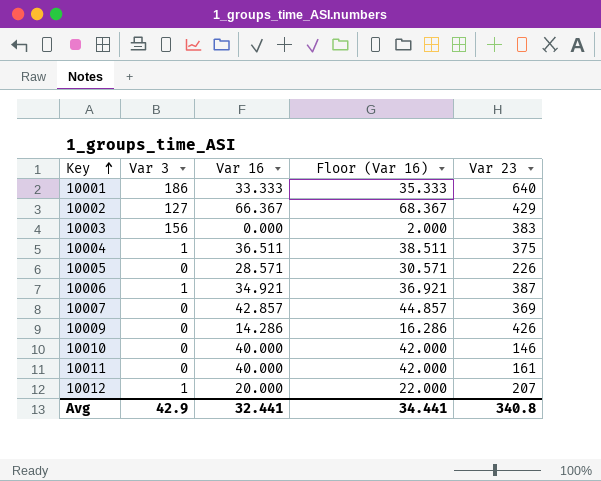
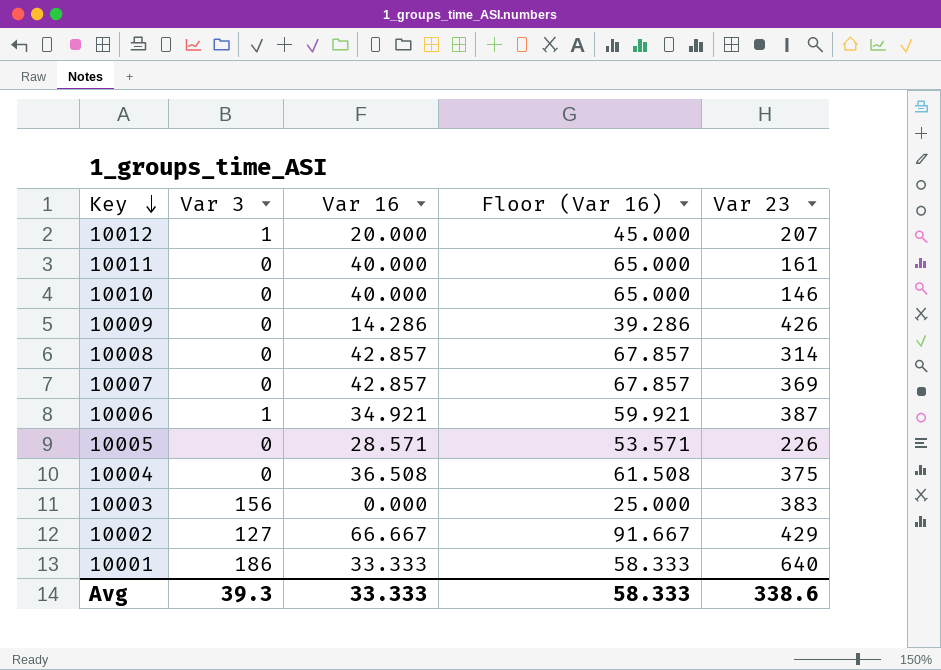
row order: Key ascending -> Key descending
column Floor (Var 16) | formula: [Var 16] + 2 -> [Var 16] + 25
row 10008: none -> 0 | 42.857 | 67.857 | 314
10004 | Var 3: 1 -> 0
10004 | Var 16: 36.511 -> 36.508
10002 | Var 16: 66.367 -> 66.667
Avg | Var 3: 42.9 -> 39.3
Avg | Var 16: 32.441 -> 33.333
Avg | Floor (Var 16): 34.441 -> 58.333
Avg | Var 23: 340.8 -> 338.6

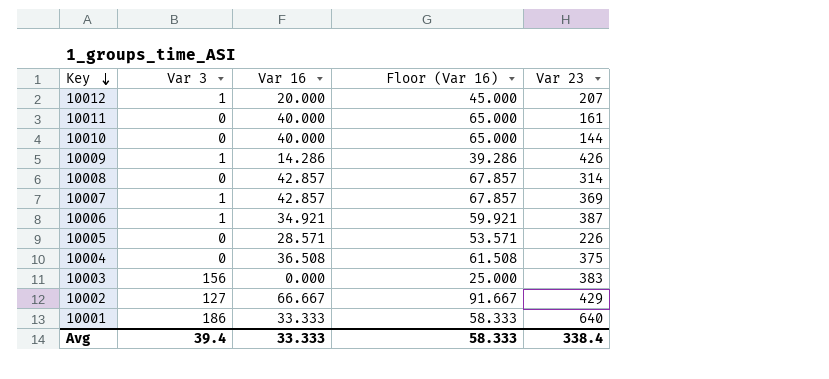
10010 | Var 23: 146 -> 144
10009 | Var 3: 0 -> 1
10007 | Var 3: 0 -> 1
Avg | Var 3: 39.3 -> 39.4
Avg | Var 23: 338.6 -> 338.4

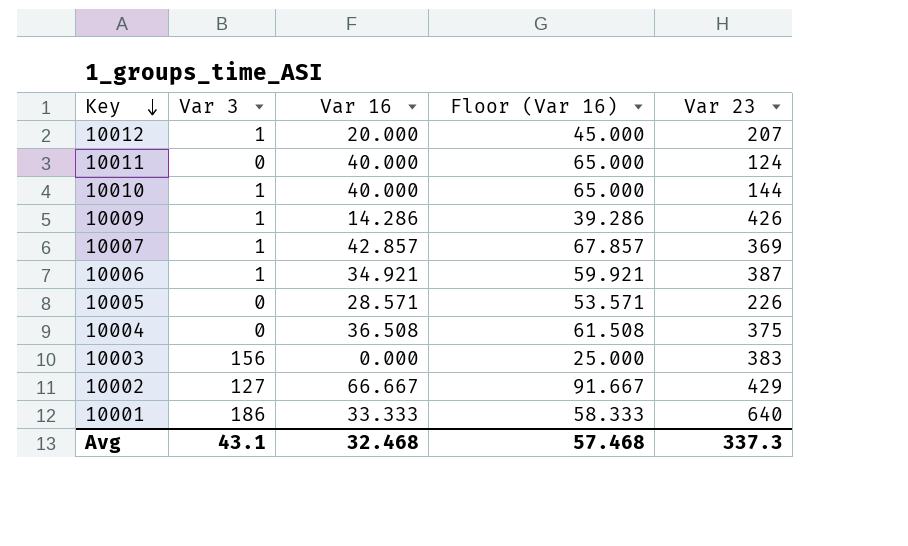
row 10008: 0 | 42.857 | 67.857 | 314 -> none
10011 | Var 23: 161 -> 124
10010 | Var 3: 0 -> 1
Avg | Var 3: 39.4 -> 43.1
Avg | Var 16: 33.333 -> 32.468
Avg | Floor (Var 16): 58.333 -> 57.468
Avg | Var 23: 338.4 -> 337.3

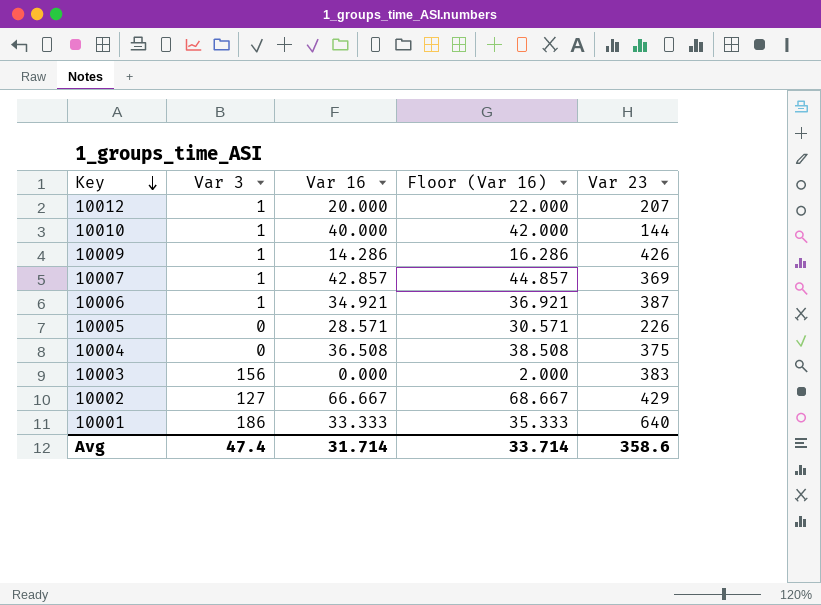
column Floor (Var 16) | formula: [Var 16] + 25 -> [Var 16] + 2
row 10011: 0 | 40.000 | 65.000 | 124 -> none
Avg | Var 3: 43.1 -> 47.4
Avg | Var 16: 32.468 -> 31.714
Avg | Floor (Var 16): 57.468 -> 33.714
Avg | Var 23: 337.3 -> 358.6

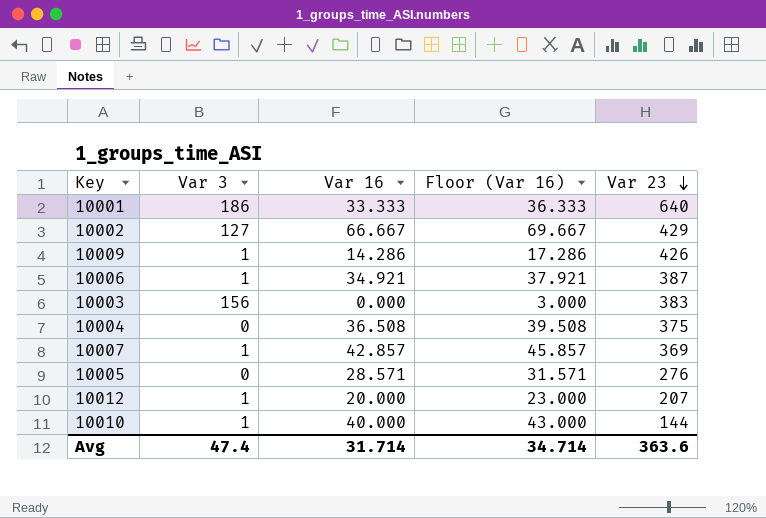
row order: Key descending -> Var 23 descending
column Floor (Var 16) | formula: [Var 16] + 2 -> [Var 16] + 3
10005 | Var 23: 226 -> 276
Avg | Floor (Var 16): 33.714 -> 34.714
Avg | Var 23: 358.6 -> 363.6

